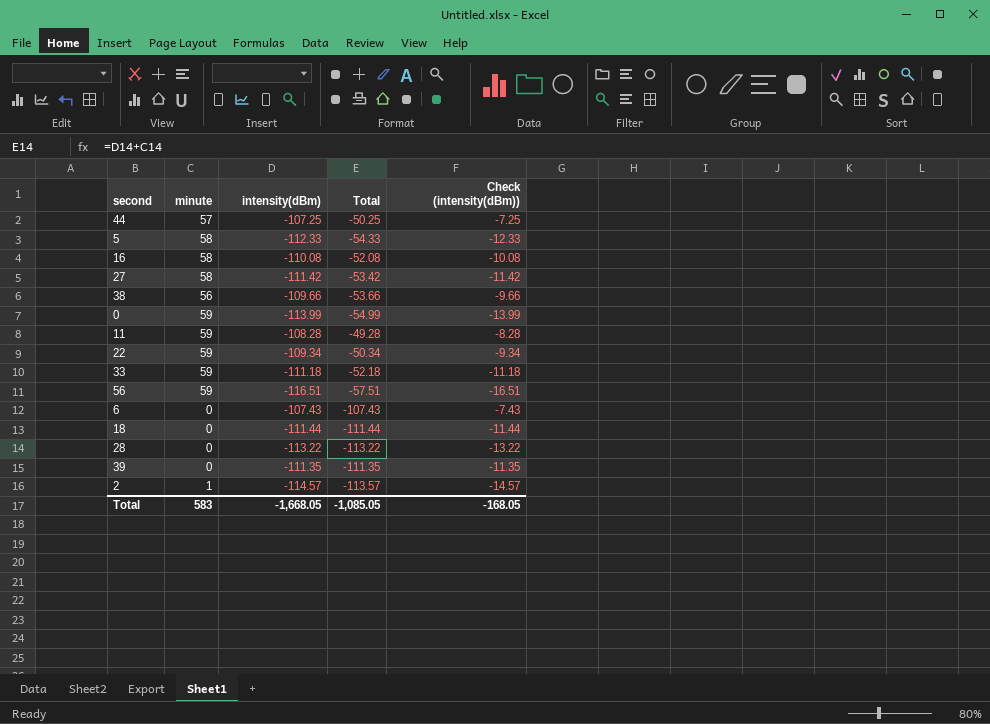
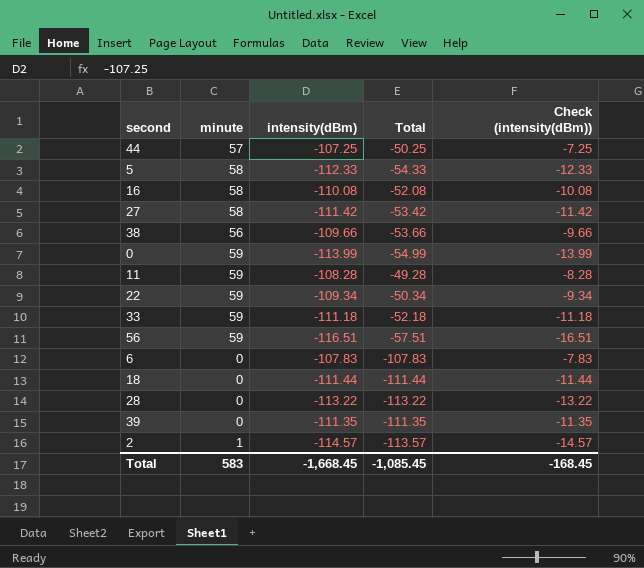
6 | intensity(dBm): -107.43 -> -107.83
6 | Total: -107.43 -> -107.83
6 | Check (intensity(dBm)): -7.43 -> -7.83
Total | intensity(dBm): -1,668.05 -> -1,668.45
Total | Total: -1,085.05 -> -1,085.45
Total | Check (intensity(dBm)): -168.05 -> -168.45

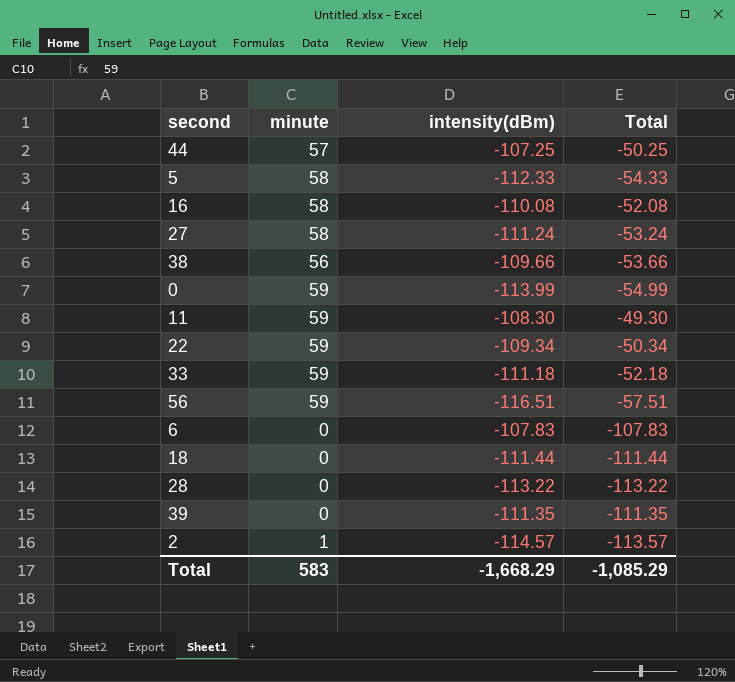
column Check (intensity(dBm)) | formula: [intensity(dBm)] + 100 -> none
27 | intensity(dBm): -111.42 -> -111.24
27 | Total: -53.42 -> -53.24
11 | intensity(dBm): -108.28 -> -108.30
11 | Total: -49.28 -> -49.30
Total | intensity(dBm): -1,668.45 -> -1,668.29
Total | Total: -1,085.45 -> -1,085.29

